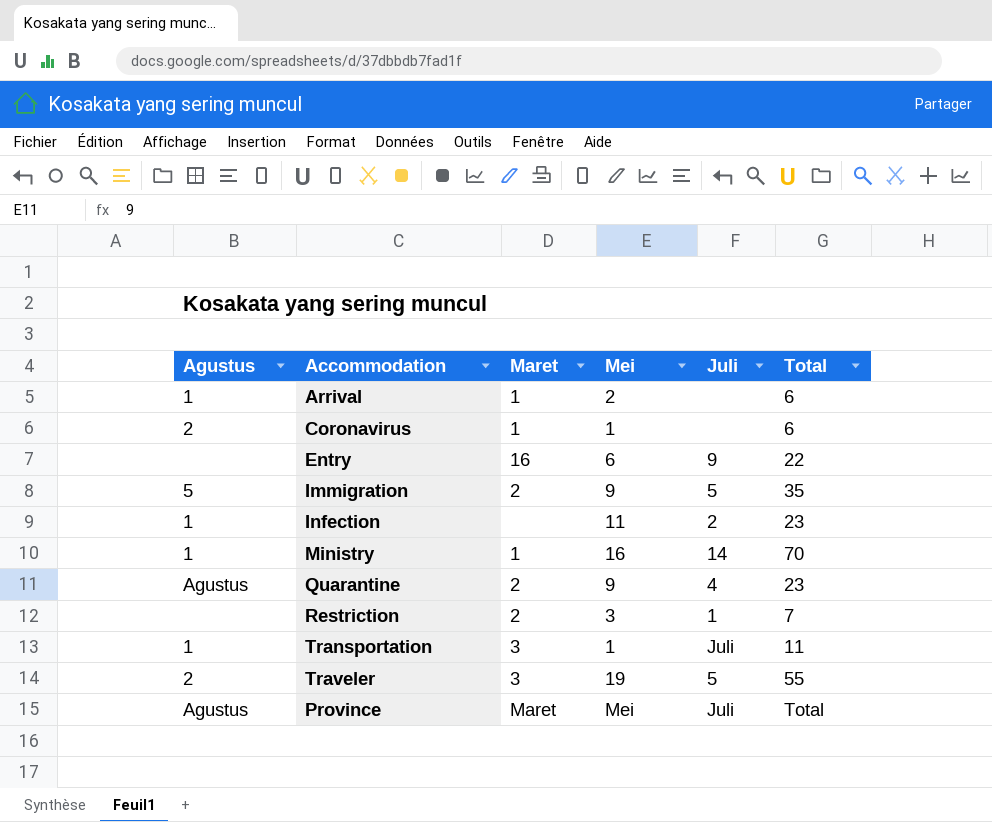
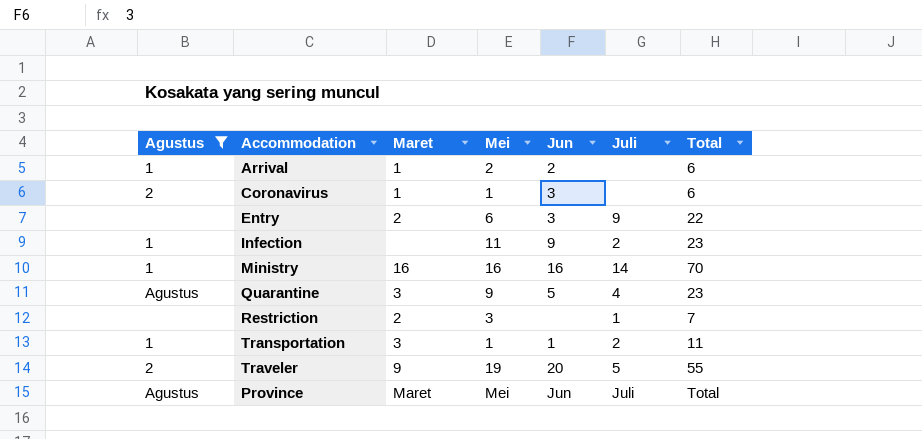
filter: none -> Agustus != 5
column Jun | position: none -> 5
Entry | Maret: 16 -> 2
Ministry | Maret: 1 -> 16
Quarantine | Maret: 2 -> 3
Transportation | Juli: Juli -> 2
Traveler | Maret: 3 -> 9

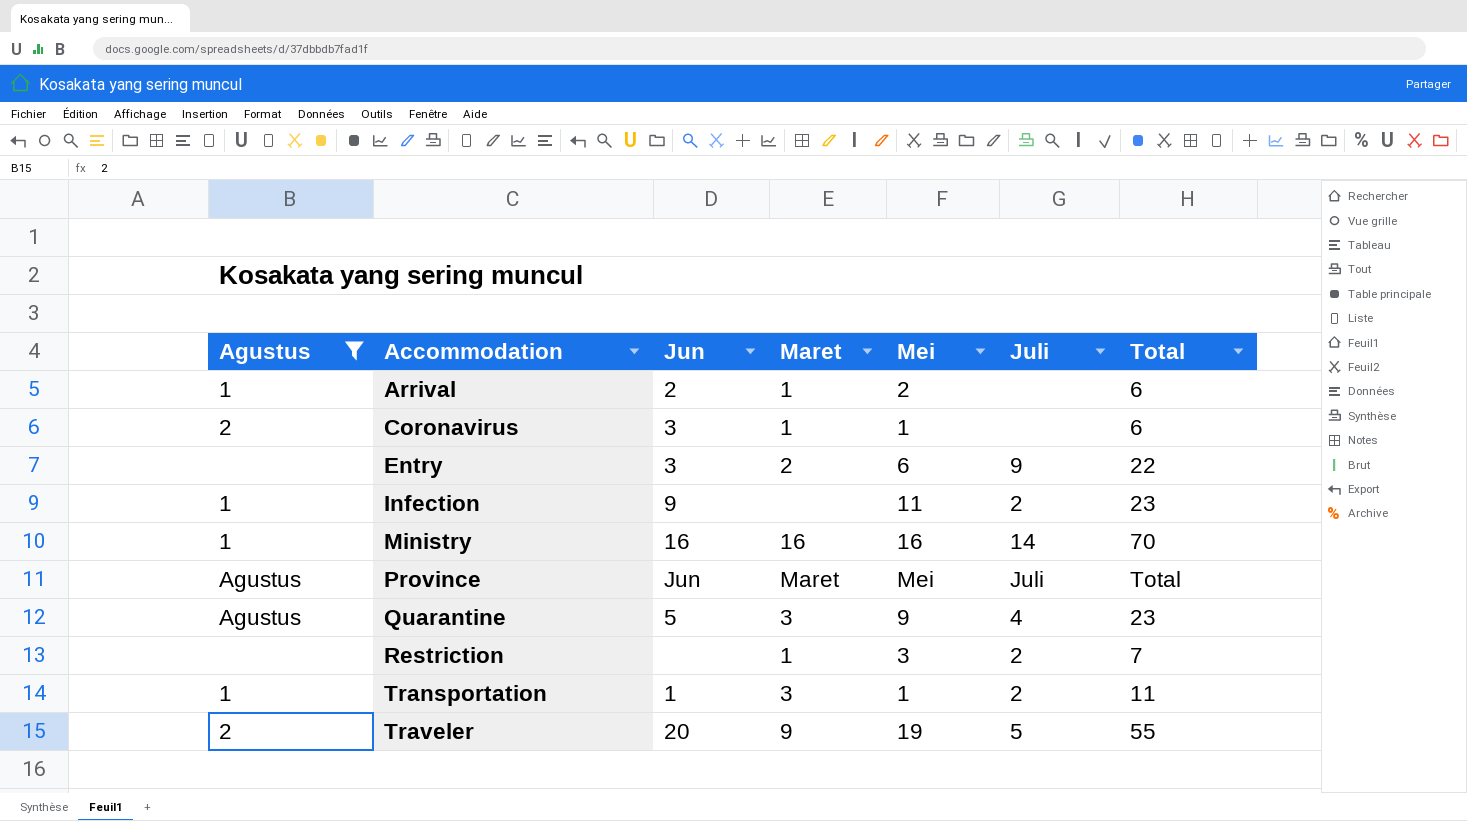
row order: none -> Accommodation ascending
column Jun | position: 5 -> 3
Restriction | Maret: 2 -> 1
Restriction | Juli: 1 -> 2

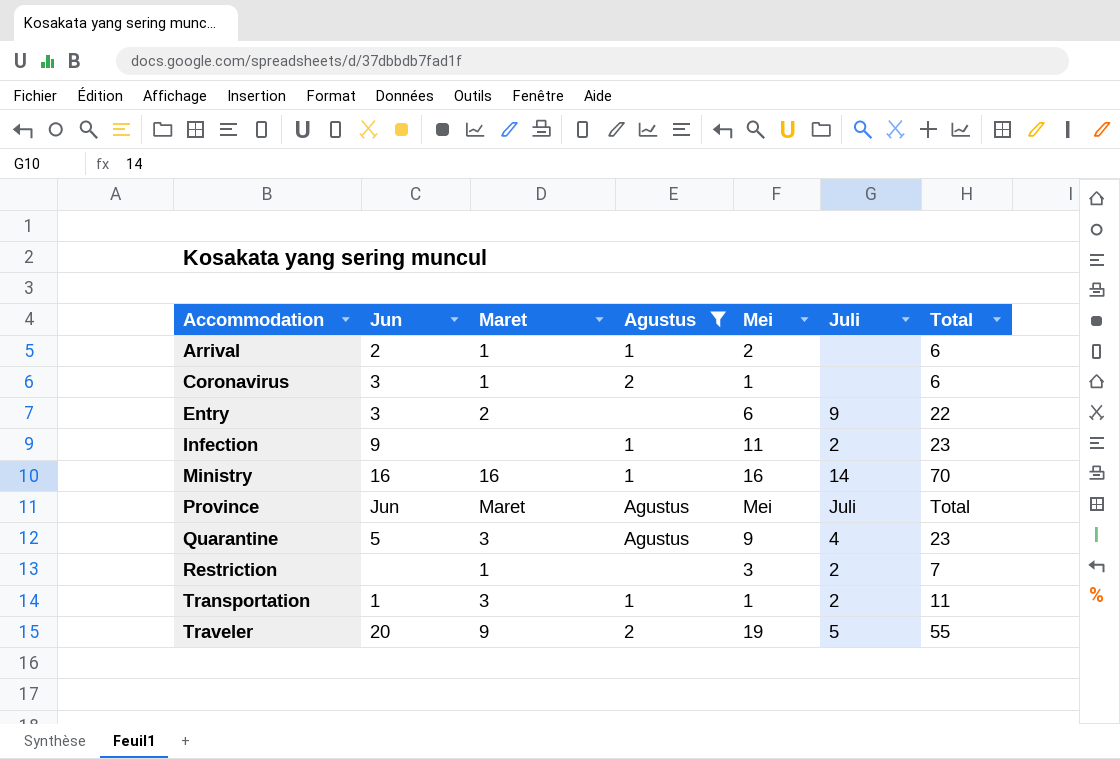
column Agustus | position: 1 -> 4

